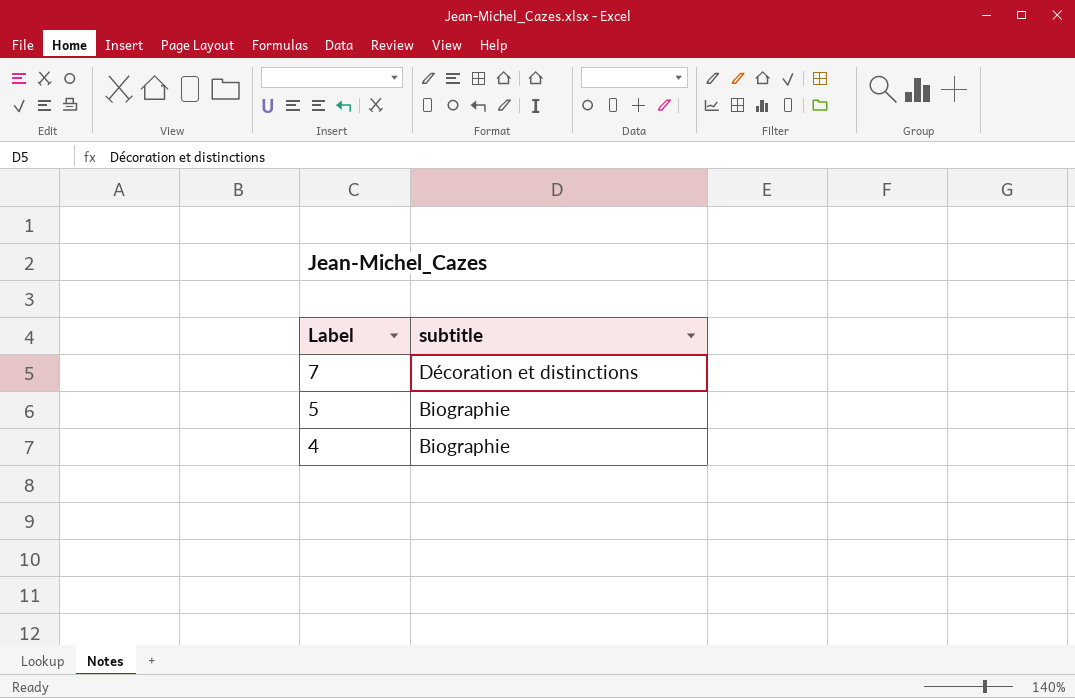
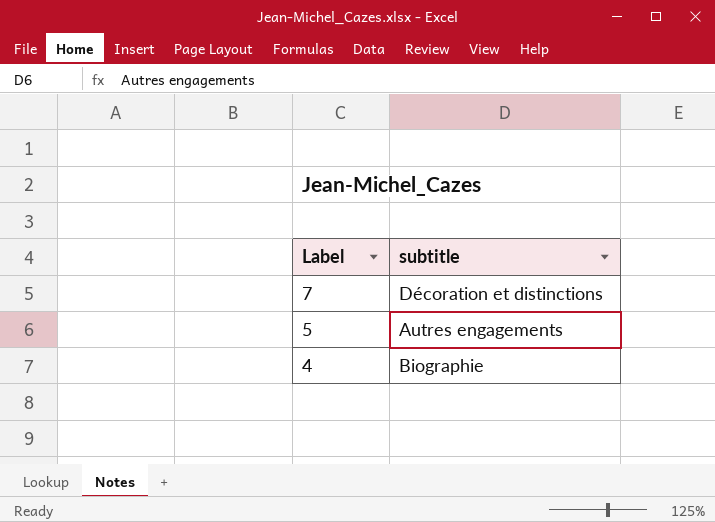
5 | subtitle: Biographie -> Autres engagements

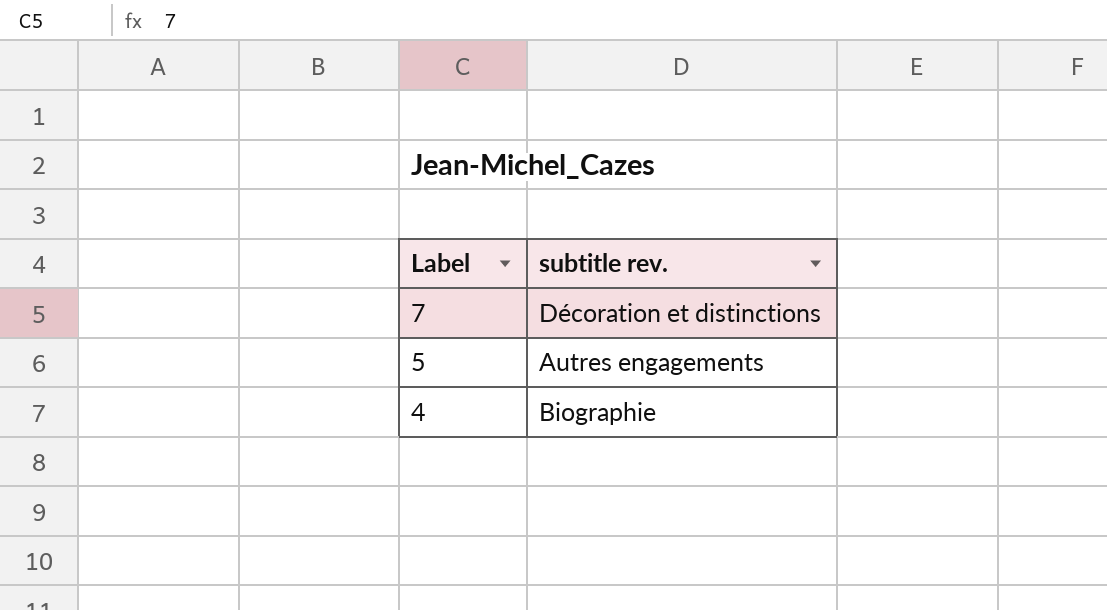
column name: subtitle -> subtitle rev.

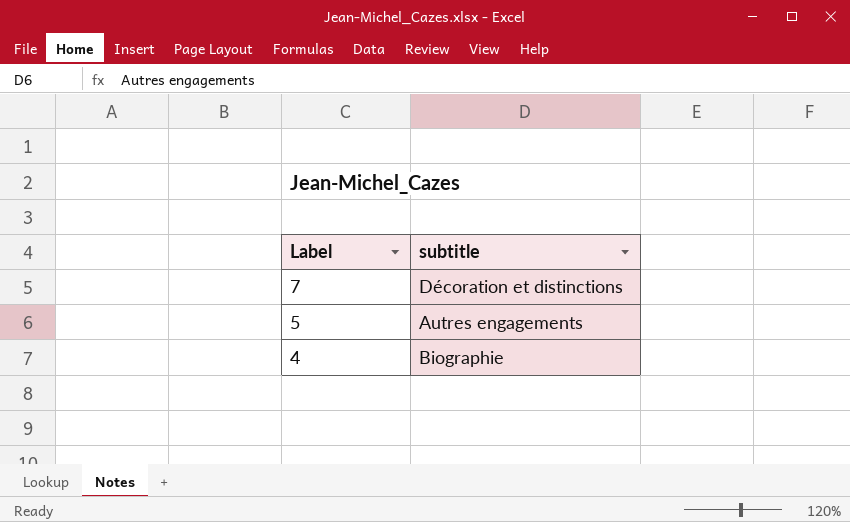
column name: subtitle rev. -> subtitle

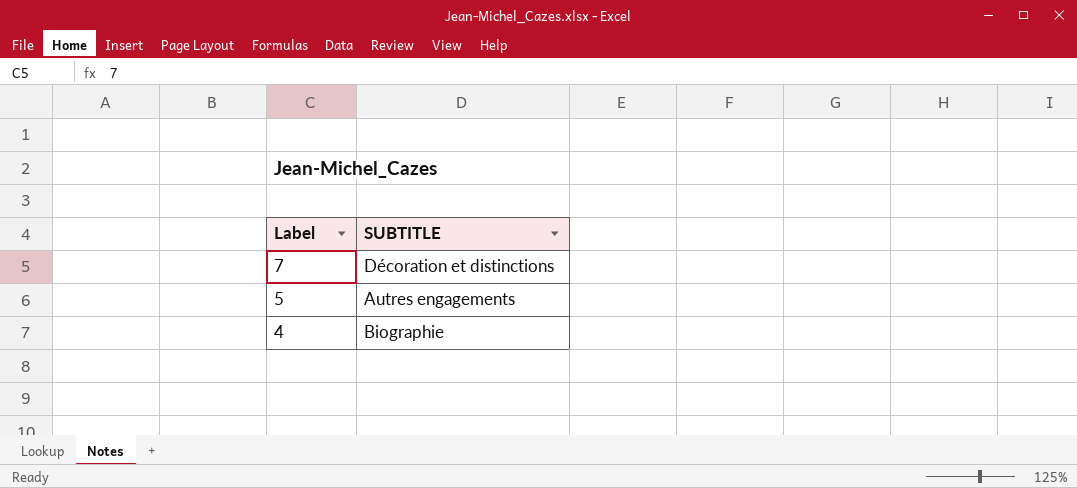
column name: subtitle -> SUBTITLE

